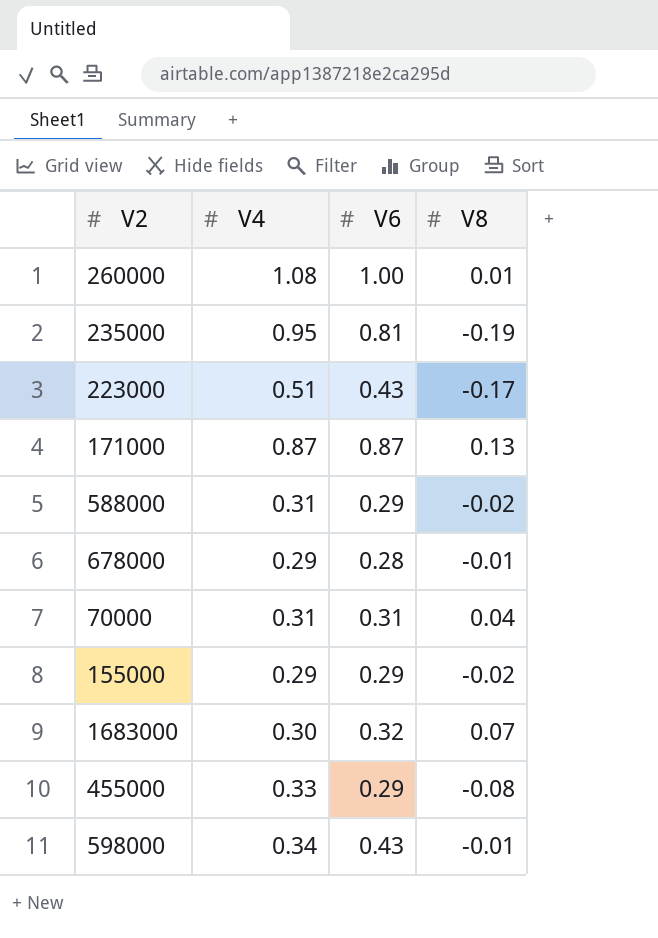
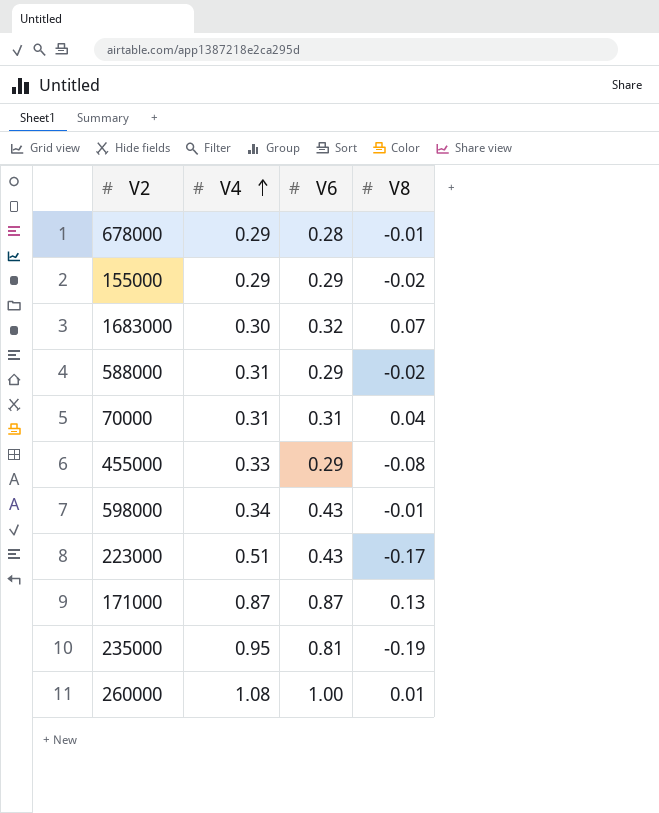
row order: none -> V4 ascending

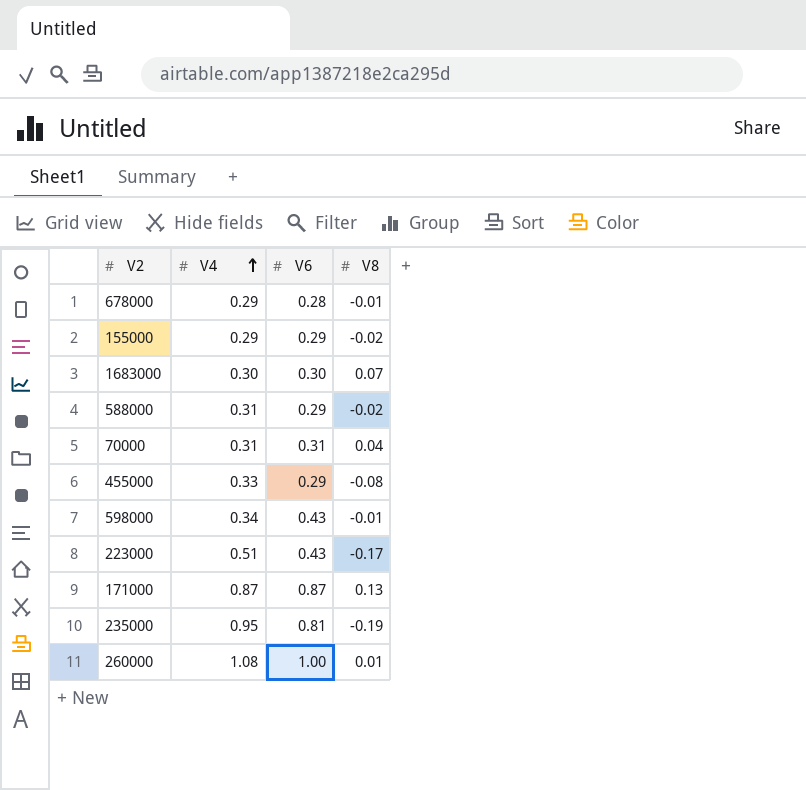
1683000 | V6: 0.32 -> 0.30

